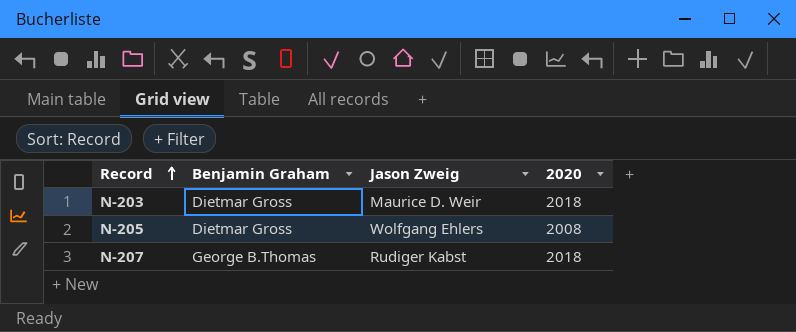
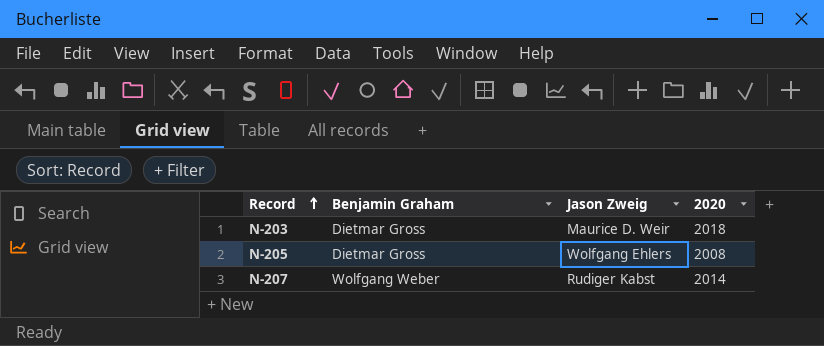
N-207 | Benjamin Graham: George B.Thomas -> Wolfgang Weber
N-207 | 2020: 2018 -> 2014

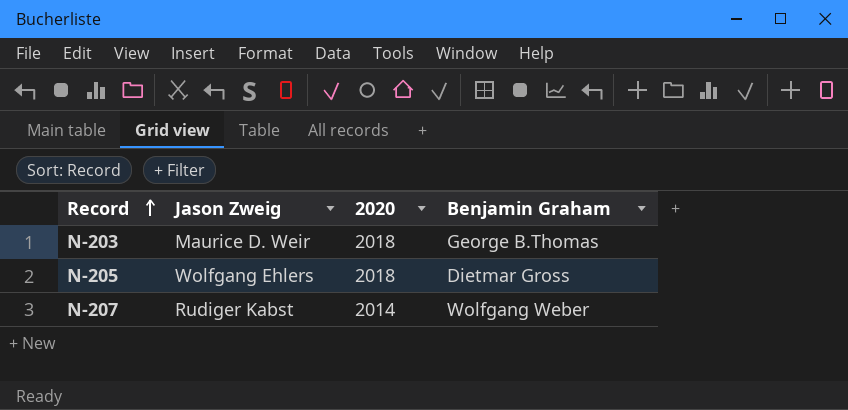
column Benjamin Graham | position: 2 -> 4
N-203 | Benjamin Graham: Dietmar Gross -> George B.Thomas
N-205 | 2020: 2008 -> 2018

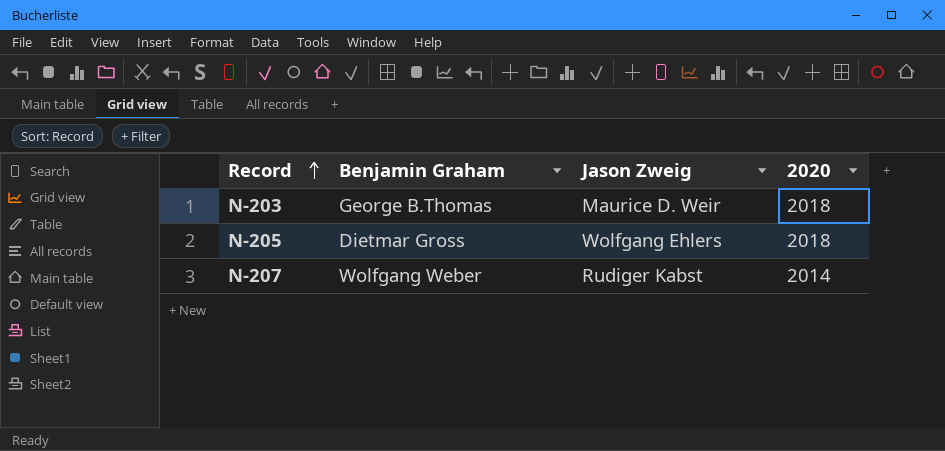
column Benjamin Graham | position: 4 -> 2

